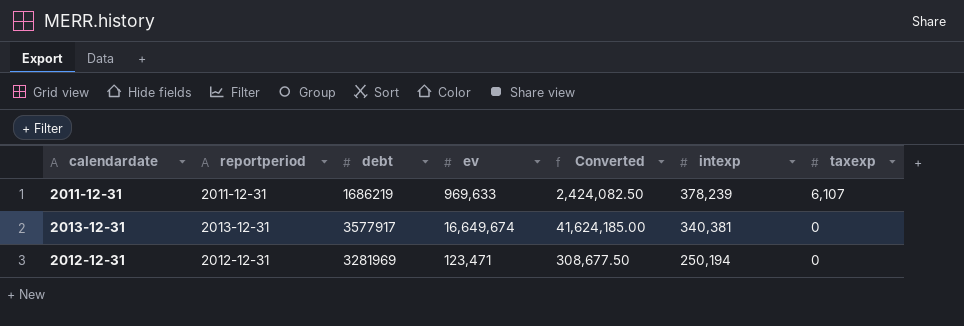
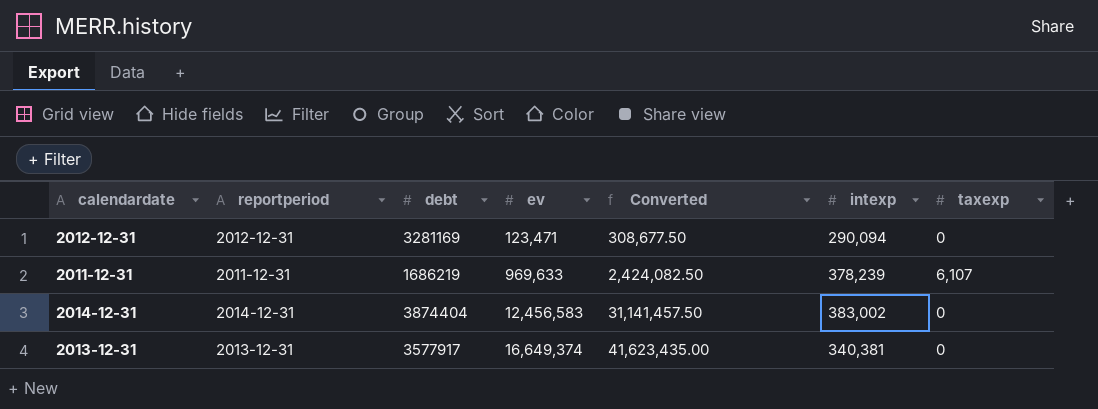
row order: intexp descending -> ev ascending
2012-12-31 | debt: 3281969 -> 3281169
2012-12-31 | intexp: 250,194 -> 290,094
row 2014-12-31: none -> 2014-12-31 | 3874404 | 12,456,583 | 31,141,457.50 | 383,002 | 0
2013-12-31 | ev: 16,649,674 -> 16,649,374
2013-12-31 | Converted: 41,624,185.00 -> 41,623,435.00

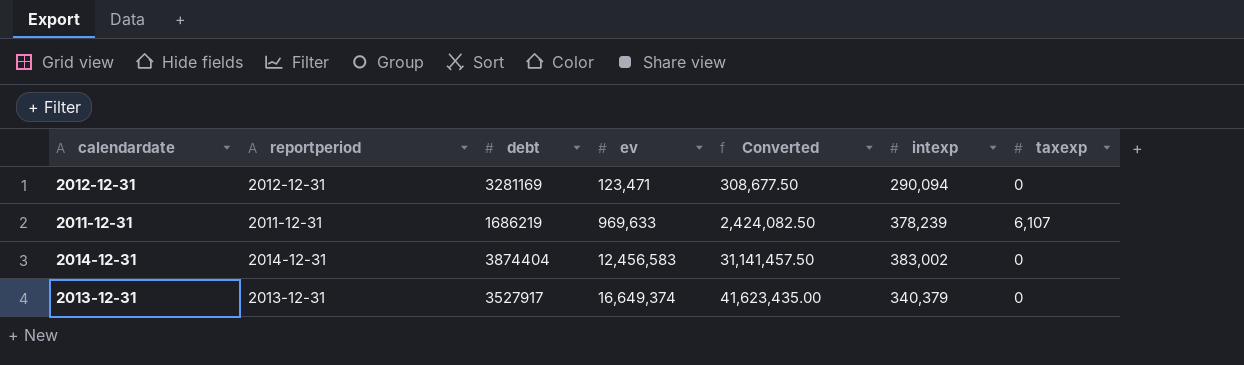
2013-12-31 | debt: 3577917 -> 3527917
2013-12-31 | intexp: 340,381 -> 340,379

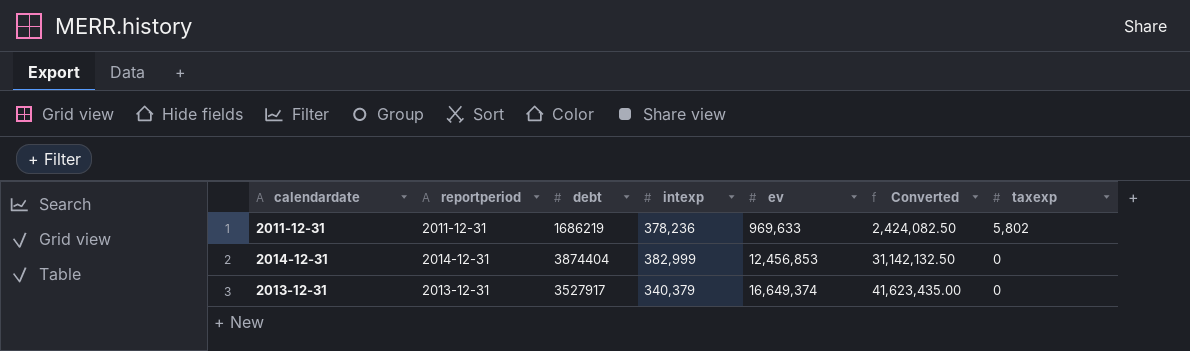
column intexp | position: 6 -> 4
row 2012-12-31: 2012-12-31 | 3281169 | 123,471 | 308,677.50 | 290,094 | 0 -> none
2011-12-31 | intexp: 378,239 -> 378,236
2011-12-31 | taxexp: 6,107 -> 5,802
2014-12-31 | intexp: 383,002 -> 382,999
2014-12-31 | ev: 12,456,583 -> 12,456,853
2014-12-31 | Converted: 31,141,457.50 -> 31,142,132.50

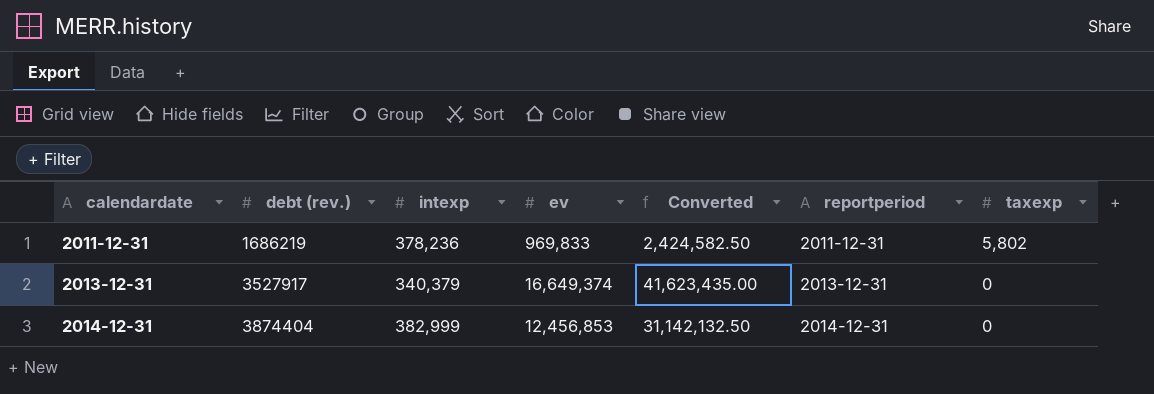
row order: ev ascending -> calendardate ascending
column name: debt -> debt (rev.)
column reportperiod | position: 2 -> 6
2011-12-31 | ev: 969,633 -> 969,833
2011-12-31 | Converted: 2,424,082.50 -> 2,424,582.50

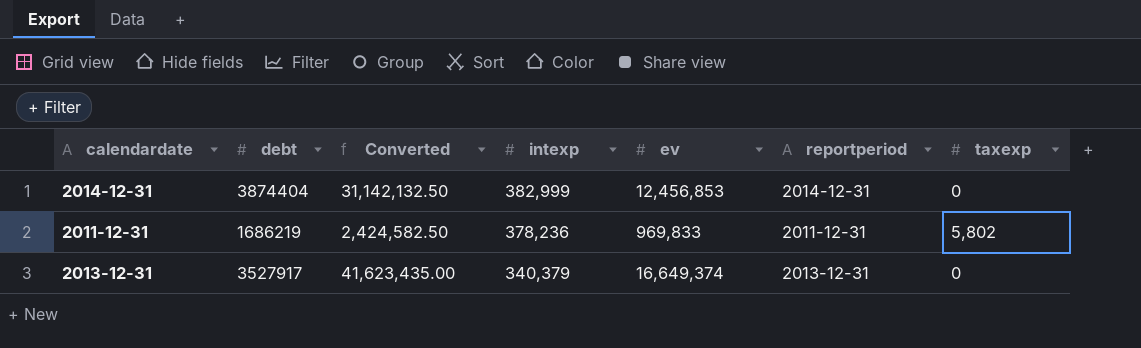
row order: calendardate ascending -> intexp descending
column name: debt (rev.) -> debt
column Converted | position: 5 -> 3

